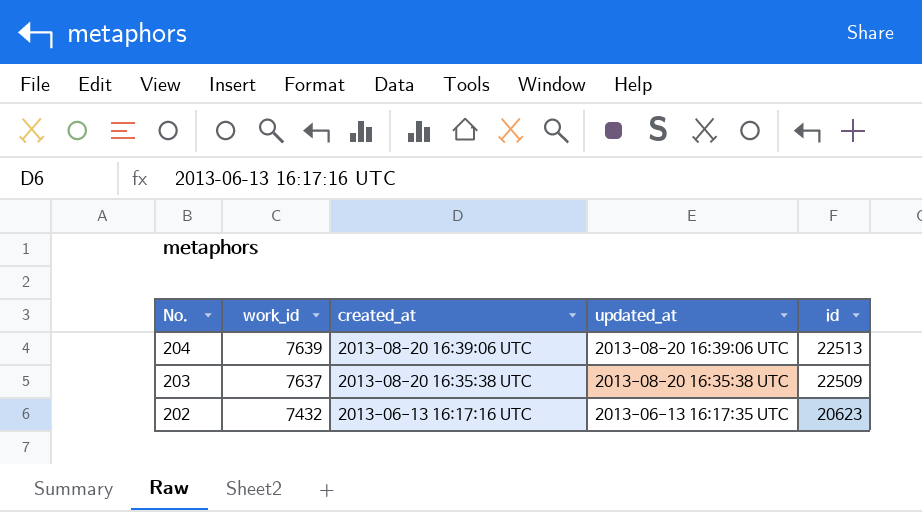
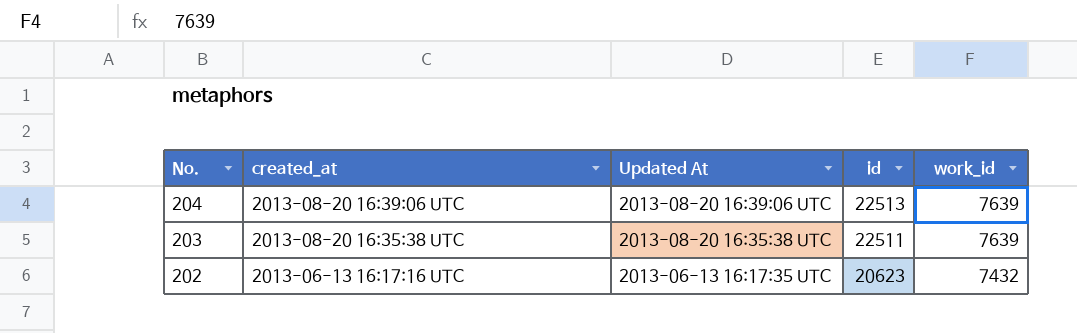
column name: updated_at -> Updated At
column work_id | position: 2 -> 5
203 | id: 22509 -> 22511
203 | work_id: 7637 -> 7639

